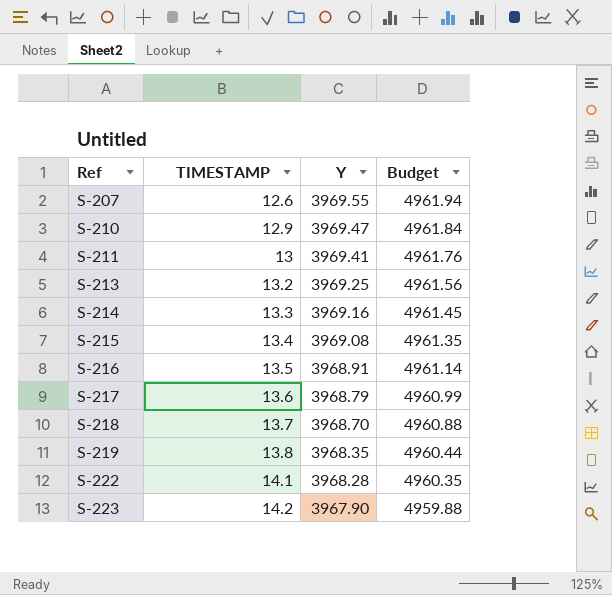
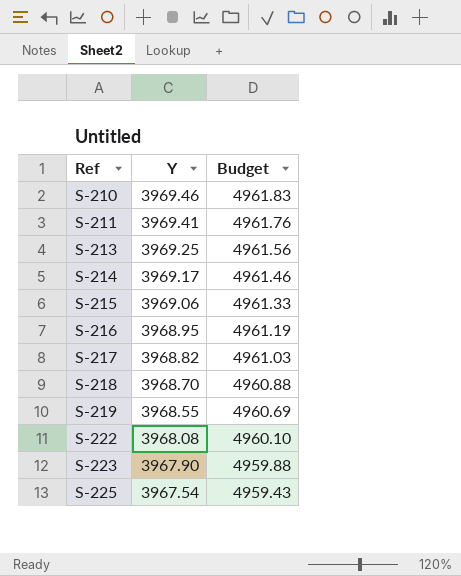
column TIMESTAMP | position: 2 -> none
row S-207: 12.6 | 3969.55 | 4961.94 -> none
S-210 | Y: 3969.47 -> 3969.46
S-210 | Budget: 4961.84 -> 4961.83
S-214 | Y: 3969.16 -> 3969.17
S-214 | Budget: 4961.45 -> 4961.46
S-215 | Y: 3969.08 -> 3969.06
S-215 | Budget: 4961.35 -> 4961.33
S-216 | Y: 3968.91 -> 3968.95
S-216 | Budget: 4961.14 -> 4961.19
S-217 | Y: 3968.79 -> 3968.82
S-217 | Budget: 4960.99 -> 4961.03
S-219 | Y: 3968.35 -> 3968.55
S-219 | Budget: 4960.44 -> 4960.69
S-222 | Y: 3968.28 -> 3968.08
S-222 | Budget: 4960.35 -> 4960.10
row S-225: none -> 3967.54 | 4959.43

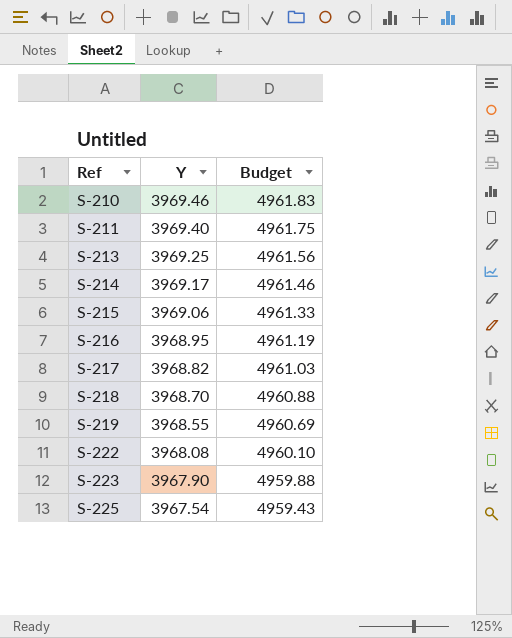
S-211 | Y: 3969.41 -> 3969.40
S-211 | Budget: 4961.76 -> 4961.75

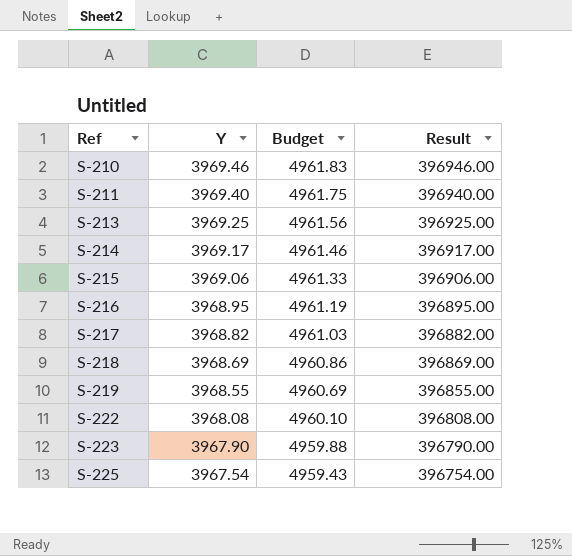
column Result | formula: none -> [Y] * 100
S-218 | Y: 3968.70 -> 3968.69
S-218 | Budget: 4960.88 -> 4960.86

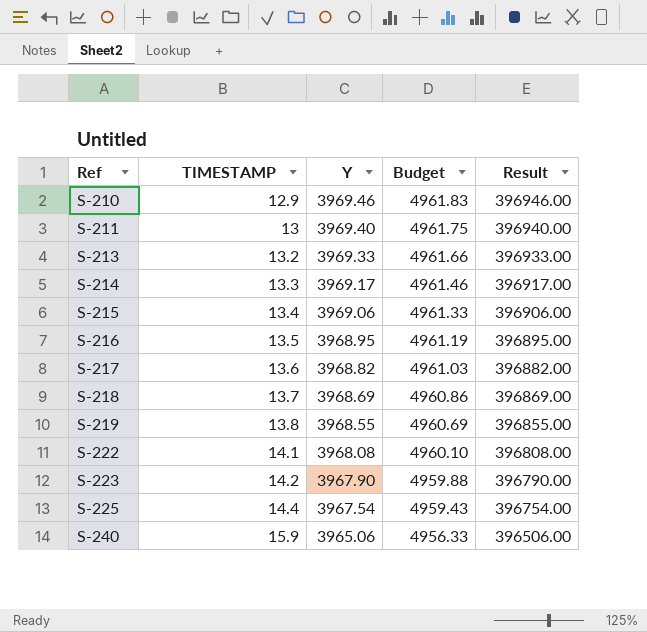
column TIMESTAMP | position: none -> 2
S-213 | Y: 3969.25 -> 3969.33
S-213 | Budget: 4961.56 -> 4961.66
S-213 | Result: 396925.00 -> 396933.00
row S-240: none -> 15.9 | 3965.06 | 4956.33 | 396506.00

